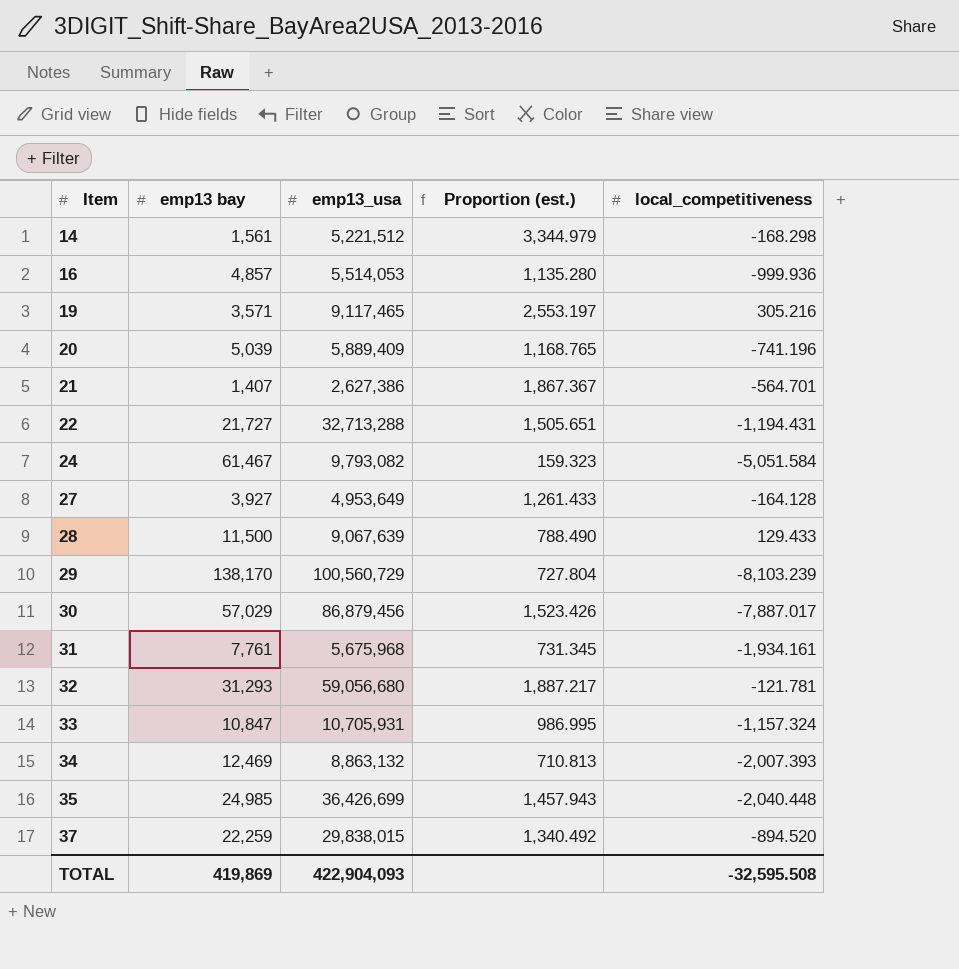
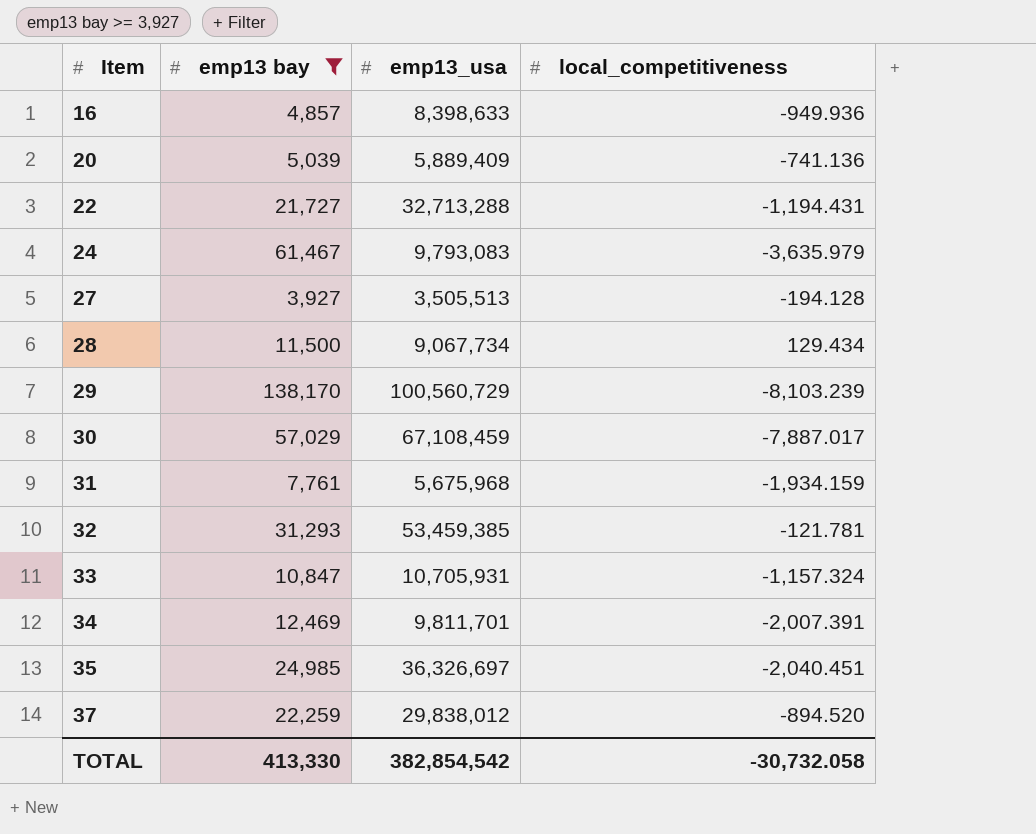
filter: none -> emp13 bay >= 3,927
column Proportion (est.) | formula: [emp13_usa] / [emp13 bay] -> none
16 | emp13_usa: 5,514,053 -> 8,398,633
16 | local_competitiveness: -999.936 -> -949.936
20 | local_competitiveness: -741.196 -> -741.136
24 | emp13_usa: 9,793,082 -> 9,793,083
24 | local_competitiveness: -5,051.584 -> -3,635.979
27 | emp13_usa: 4,953,649 -> 3,505,513
27 | local_competitiveness: -164.128 -> -194.128
28 | emp13_usa: 9,067,639 -> 9,067,734
28 | local_competitiveness: 129.433 -> 129.434
30 | emp13_usa: 86,879,456 -> 67,108,459
31 | local_competitiveness: -1,934.161 -> -1,934.159
32 | emp13_usa: 59,056,680 -> 53,459,385
34 | emp13_usa: 8,863,132 -> 9,811,701
34 | local_competitiveness: -2,007.393 -> -2,007.391
35 | emp13_usa: 36,426,699 -> 36,326,697
35 | local_competitiveness: -2,040.448 -> -2,040.451
37 | emp13_usa: 29,838,015 -> 29,838,012
TOTAL | emp13 bay: 419,869 -> 413,330
TOTAL | emp13_usa: 422,904,093 -> 382,854,542
TOTAL | local_competitiveness: -32,595.508 -> -30,732.058

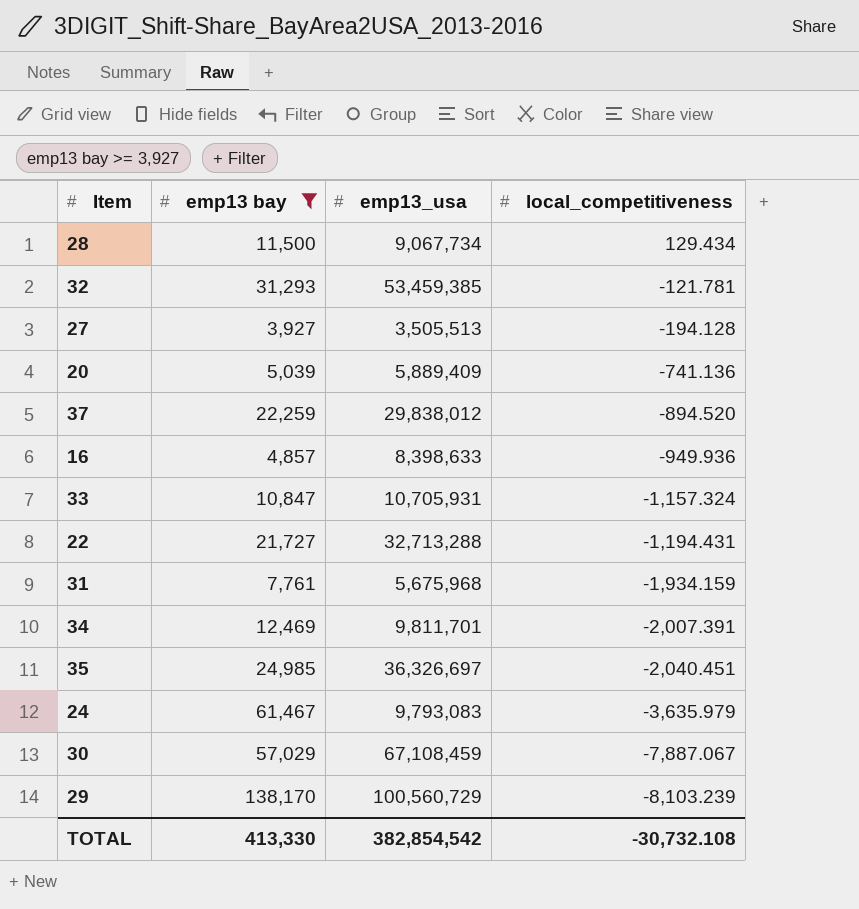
row order: Item ascending -> local_competitiveness descending
30 | local_competitiveness: -7,887.017 -> -7,887.067
TOTAL | local_competitiveness: -30,732.058 -> -30,732.108

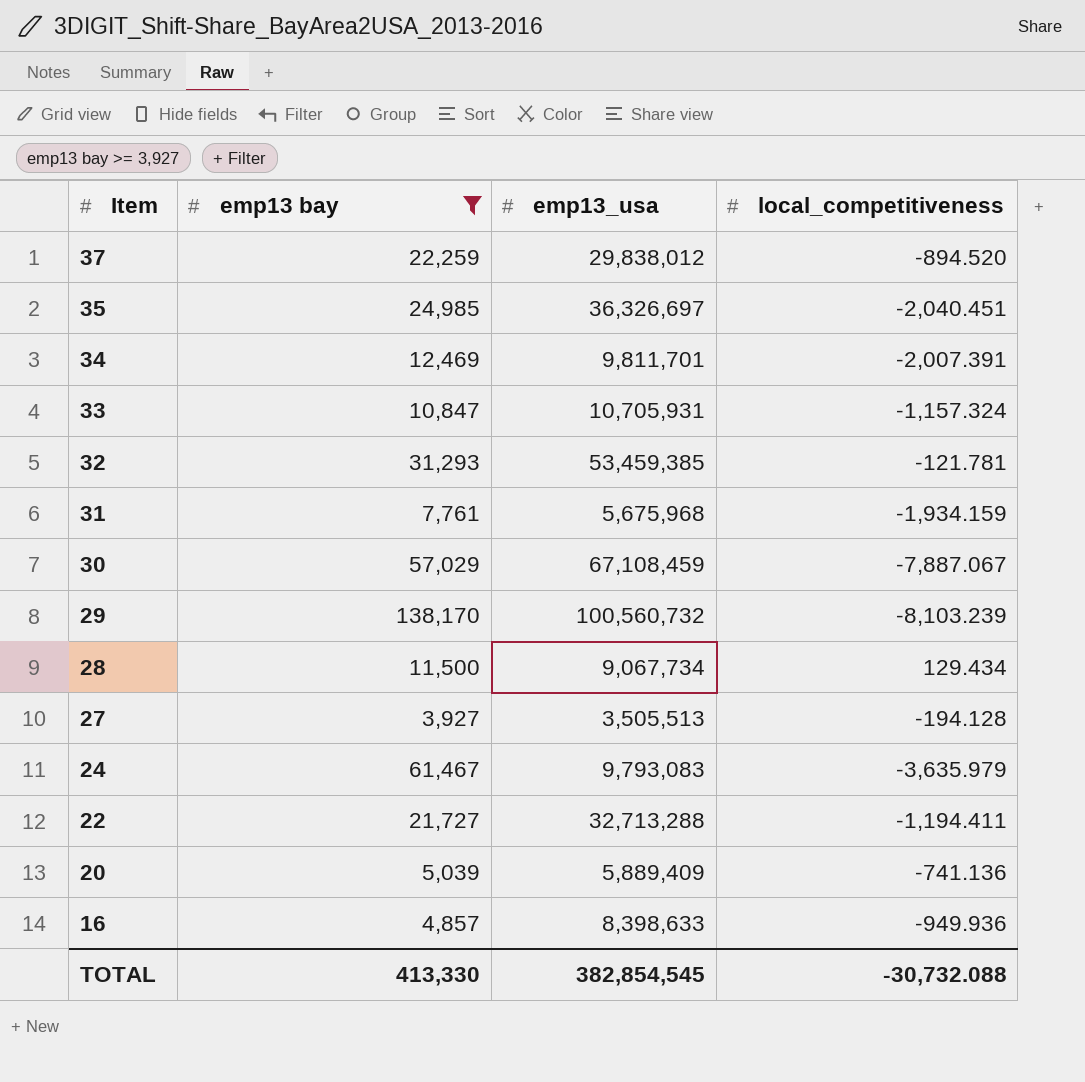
row order: local_competitiveness descending -> Item descending
29 | emp13_usa: 100,560,729 -> 100,560,732
22 | local_competitiveness: -1,194.431 -> -1,194.411
TOTAL | emp13_usa: 382,854,542 -> 382,854,545
TOTAL | local_competitiveness: -30,732.108 -> -30,732.088

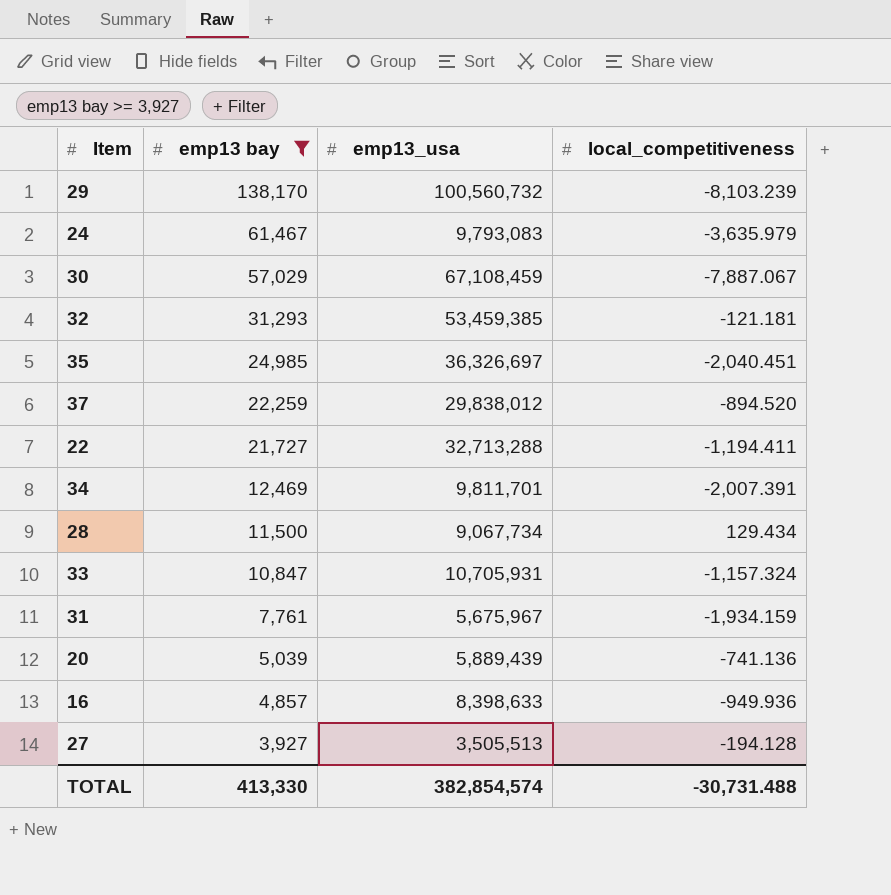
row order: Item descending -> emp13 bay descending
32 | local_competitiveness: -121.781 -> -121.181
31 | emp13_usa: 5,675,968 -> 5,675,967
20 | emp13_usa: 5,889,409 -> 5,889,439
TOTAL | emp13_usa: 382,854,545 -> 382,854,574
TOTAL | local_competitiveness: -30,732.088 -> -30,731.488

